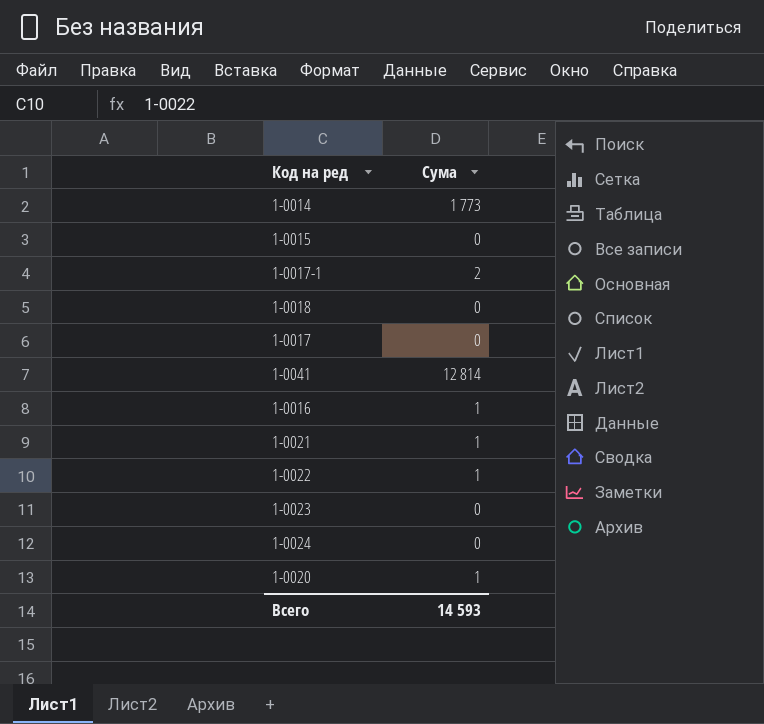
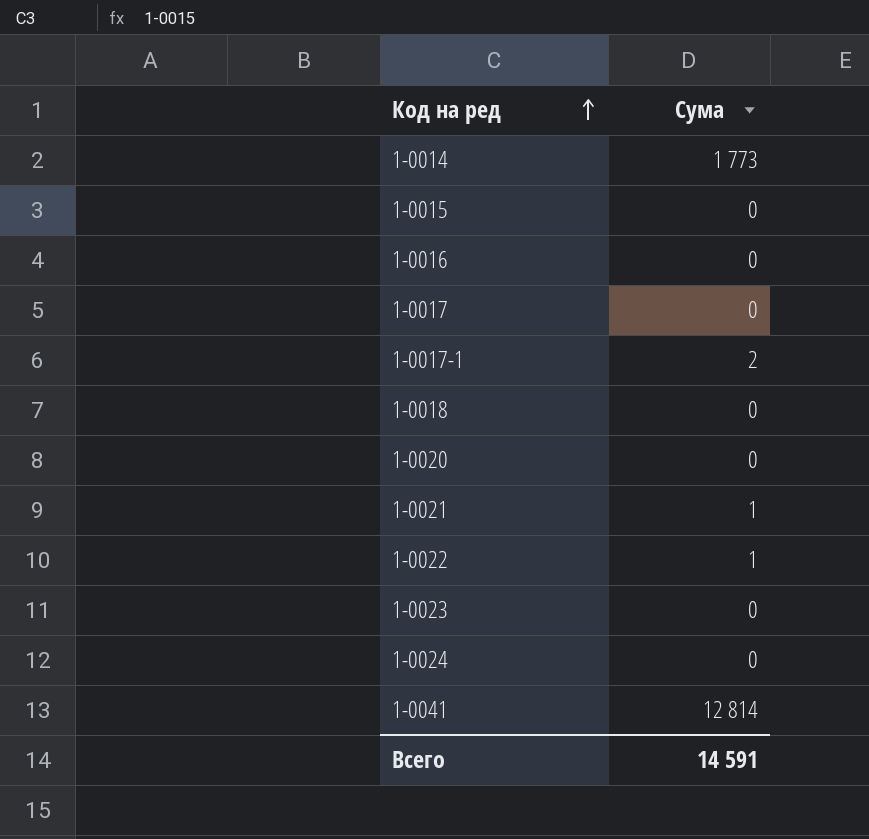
row order: none -> Код на ред ascending
1-0016 | Сума: 1 -> 0
1-0020 | Сума: 1 -> 0
Всего | Сума: 14 593 -> 14 591

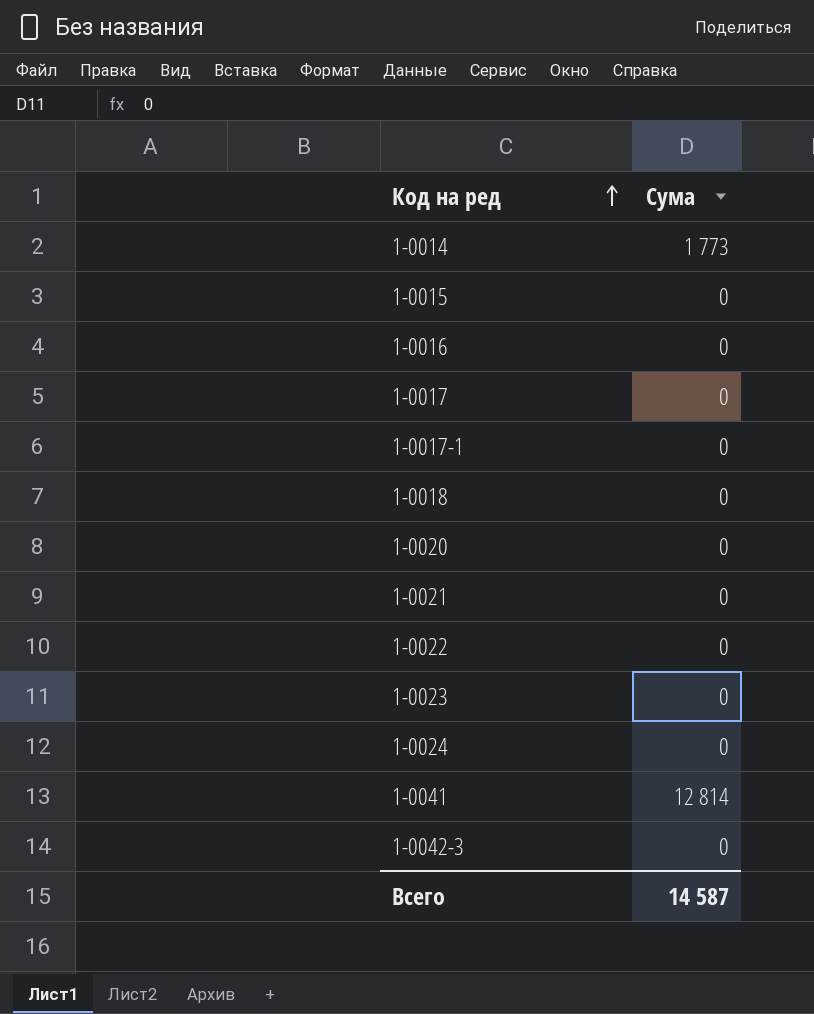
1-0017-1 | Сума: 2 -> 0
1-0021 | Сума: 1 -> 0
1-0022 | Сума: 1 -> 0
row 1-0042-3: none -> 0
Всего | Сума: 14 591 -> 14 587

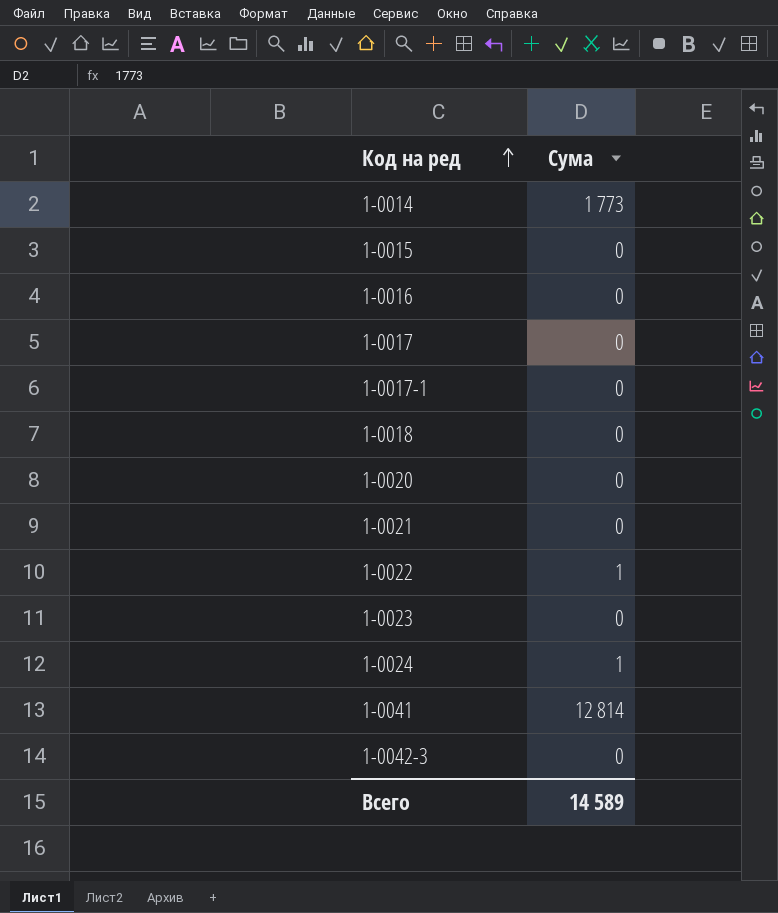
1-0022 | Сума: 0 -> 1
1-0024 | Сума: 0 -> 1
Всего | Сума: 14 587 -> 14 589

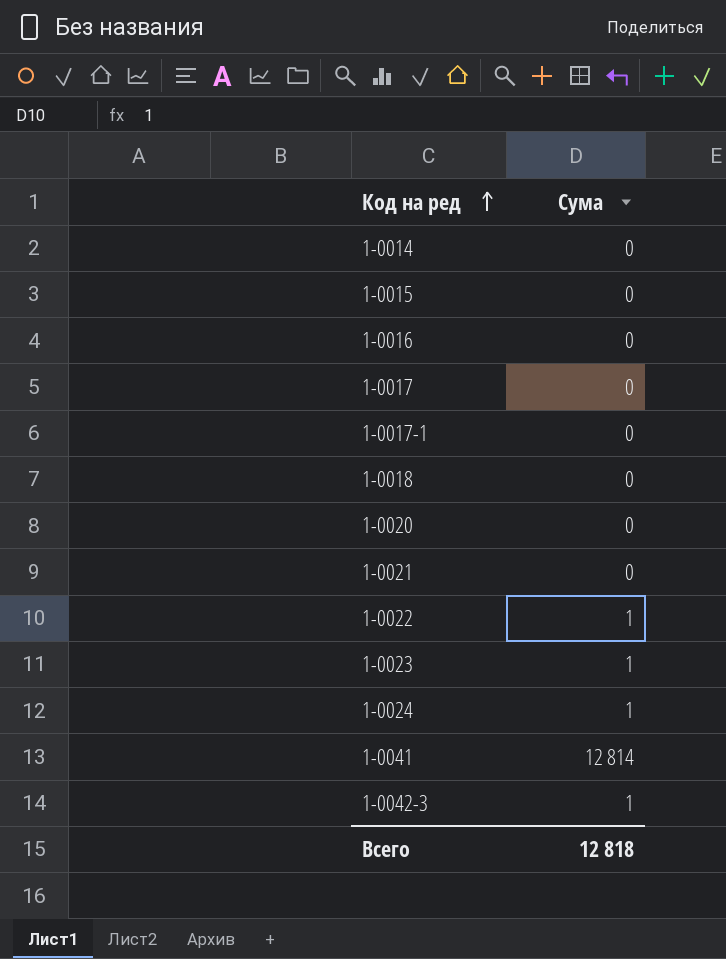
1-0014 | Сума: 1 773 -> 0
1-0023 | Сума: 0 -> 1
1-0042-3 | Сума: 0 -> 1
Всего | Сума: 14 589 -> 12 818

